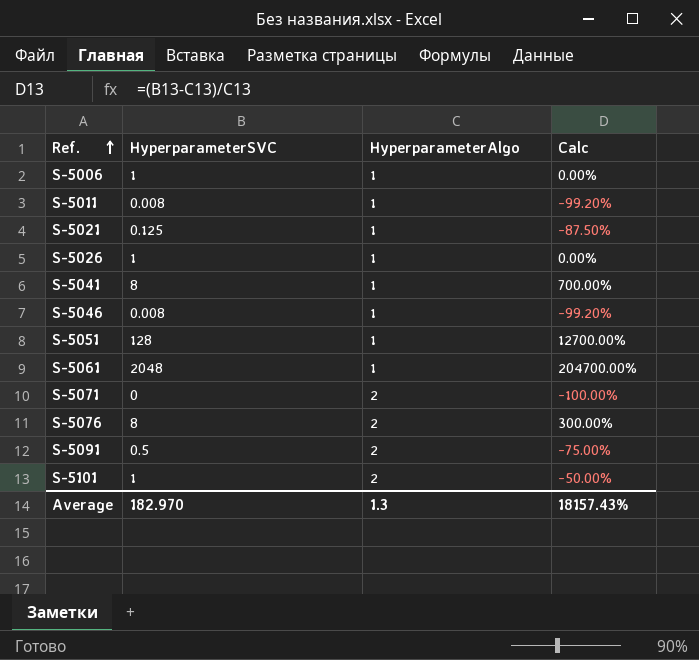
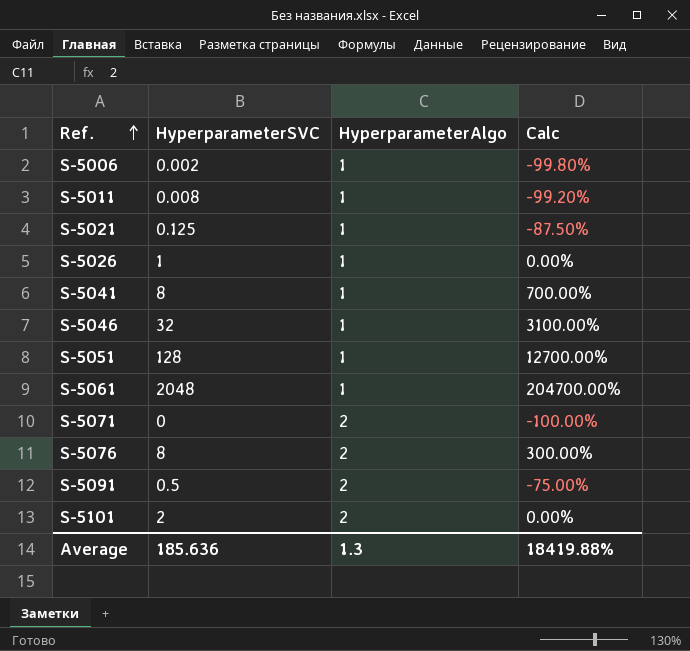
S-5006 | HyperparameterSVC: 1 -> 0.002
S-5006 | Calc: 0.00% -> -99.80%
S-5046 | HyperparameterSVC: 0.008 -> 32
S-5046 | Calc: -99.20% -> 3100.00%
S-5101 | HyperparameterSVC: 1 -> 2
S-5101 | Calc: -50.00% -> 0.00%
Average | HyperparameterSVC: 182.970 -> 185.636
Average | Calc: 18157.43% -> 18419.88%

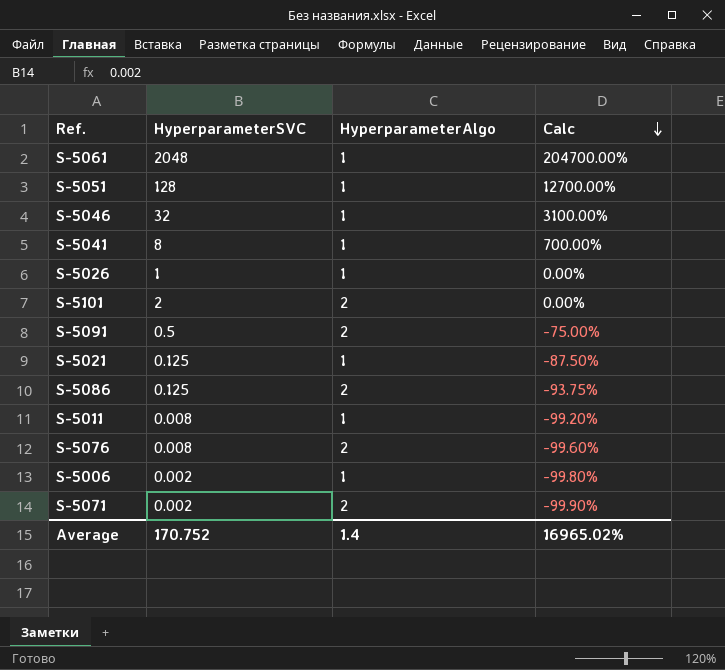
row order: Ref. ascending -> Calc descending
row S-5086: none -> 0.125 | 2 | -93.75%
S-5076 | HyperparameterSVC: 8 -> 0.008
S-5076 | Calc: 300.00% -> -99.60%
S-5071 | HyperparameterSVC: 0 -> 0.002
S-5071 | Calc: -100.00% -> -99.90%
Average | HyperparameterSVC: 185.636 -> 170.752
Average | HyperparameterAlgo: 1.3 -> 1.4
Average | Calc: 18419.88% -> 16965.02%

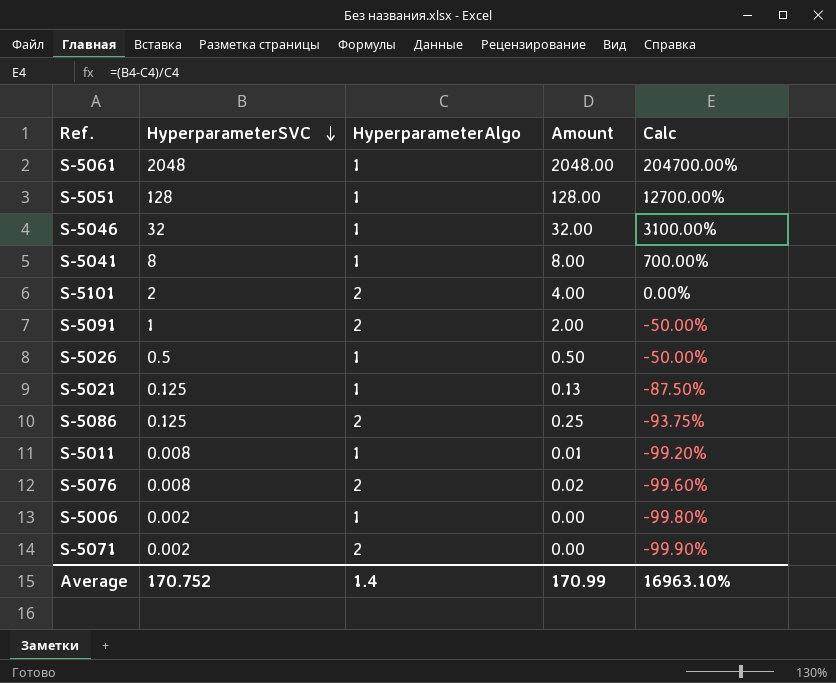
row order: Calc descending -> HyperparameterSVC descending
column Amount | formula: none -> [HyperparameterSVC] * [HyperparameterAlgo]
S-5091 | HyperparameterSVC: 0.5 -> 1
S-5091 | Calc: -75.00% -> -50.00%
S-5026 | HyperparameterSVC: 1 -> 0.5
S-5026 | Calc: 0.00% -> -50.00%
Average | Calc: 16965.02% -> 16963.10%

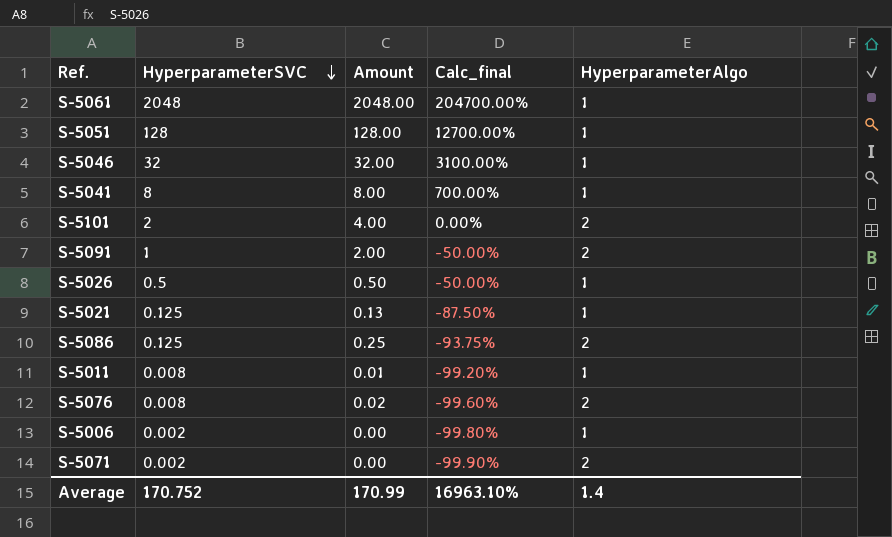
column name: Calc -> Calc_final
column HyperparameterAlgo | position: 3 -> 5

